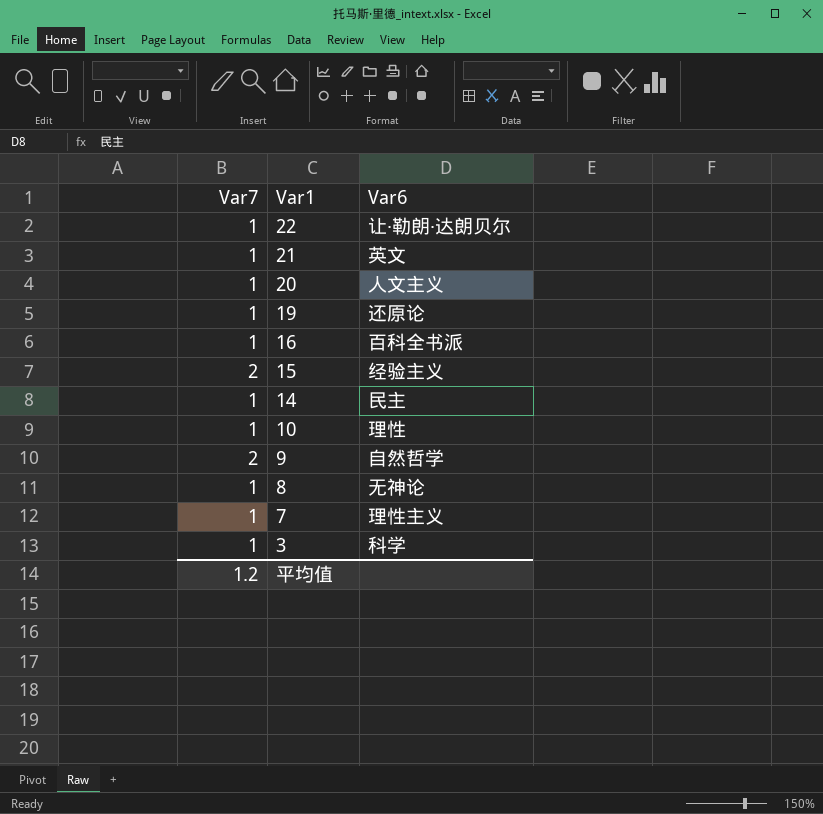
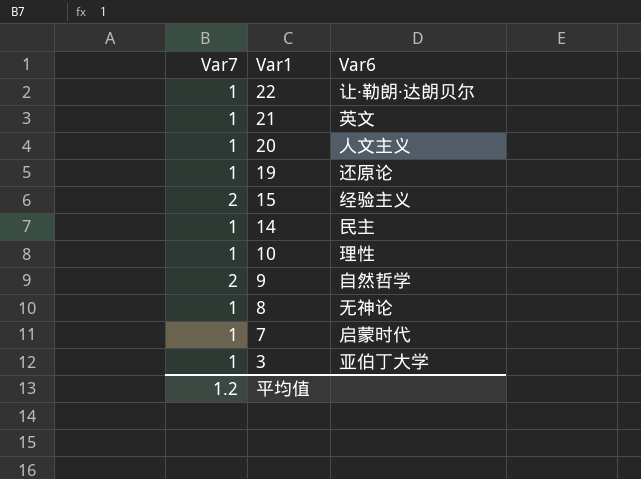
row 16: 1 | 百科全书派 -> none
7 | Var6: 理性主义 -> 启蒙时代
3 | Var6: 科学 -> 亚伯丁大学

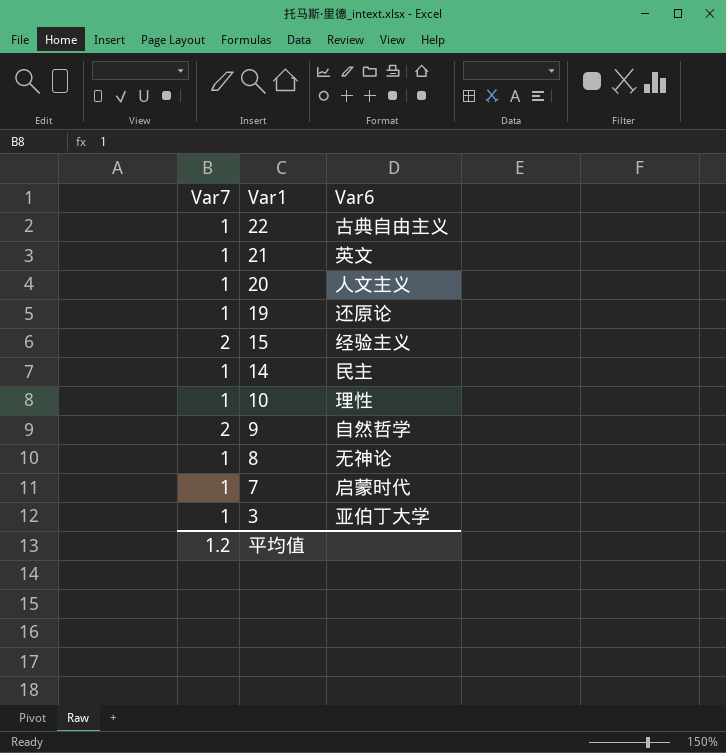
22 | Var6: 让·勒朗·达朗贝尔 -> 古典自由主义

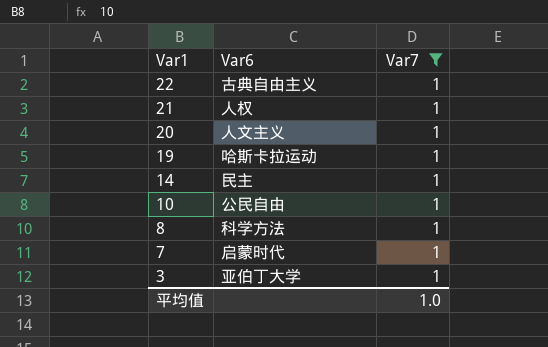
filter: none -> Var7 = 1
column Var7 | position: 1 -> 3
21 | Var6: 英文 -> 人权
19 | Var6: 还原论 -> 哈斯卡拉运动
10 | Var6: 理性 -> 公民自由
8 | Var6: 无神论 -> 科学方法
平均值 | Var7: 1.2 -> 1.0

